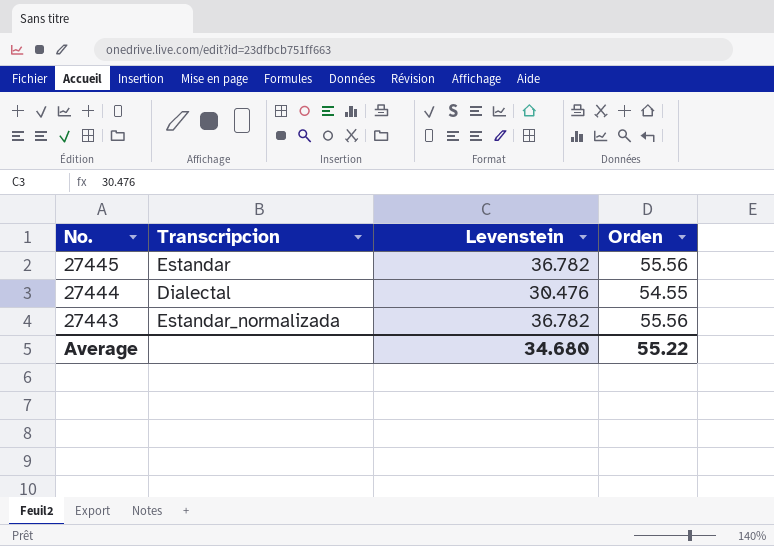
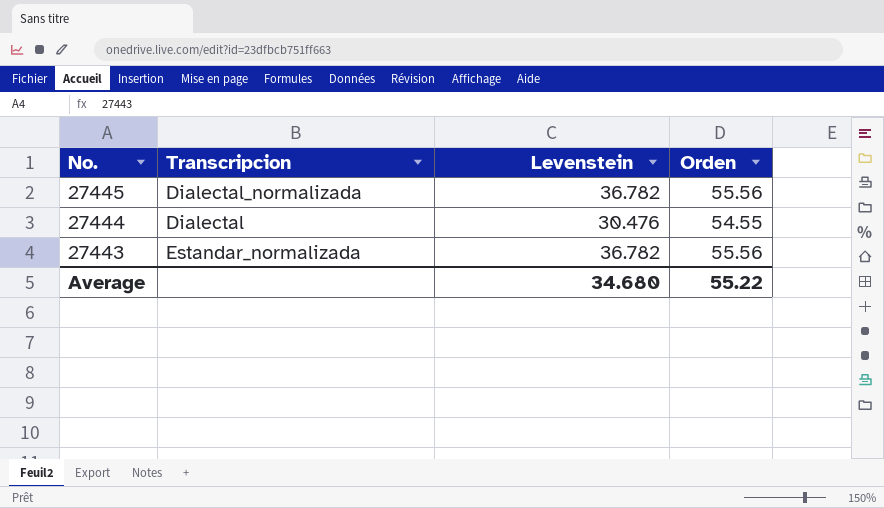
27445 | Transcripcion: Estandar -> Dialectal_normalizada

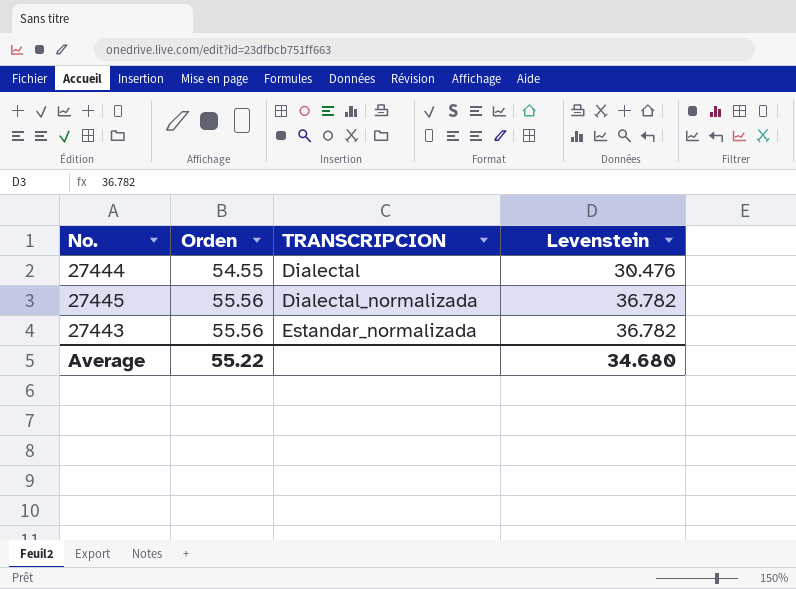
row order: No. descending -> Orden ascending
column Orden | position: 4 -> 2
column name: Transcripcion -> TRANSCRIPCION

